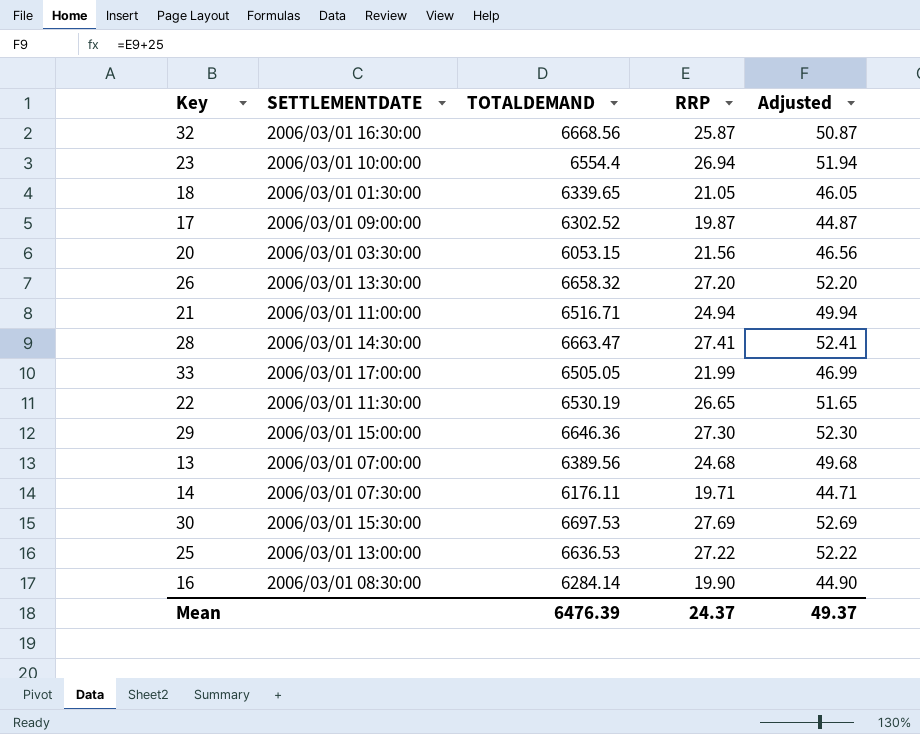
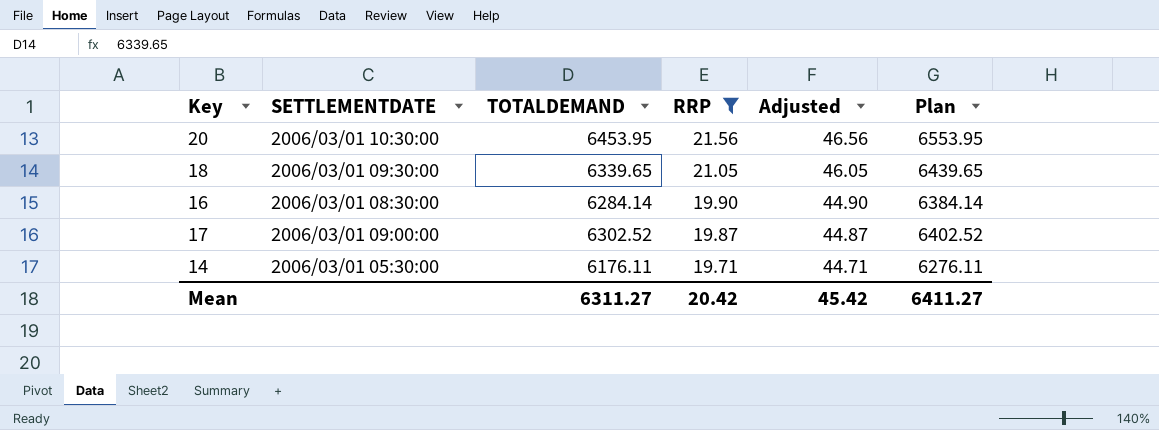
filter: none -> RRP <= 21.56
row order: none -> RRP descending
column Plan | formula: none -> [TOTALDEMAND] + 100
20 | SETTLEMENTDATE: 2006/03/01 03:30:00 -> 2006/03/01 10:30:00
20 | TOTALDEMAND: 6053.15 -> 6453.95
18 | SETTLEMENTDATE: 2006/03/01 01:30:00 -> 2006/03/01 09:30:00
14 | SETTLEMENTDATE: 2006/03/01 07:30:00 -> 2006/03/01 05:30:00
Mean | TOTALDEMAND: 6476.39 -> 6311.27
Mean | RRP: 24.37 -> 20.42
Mean | Adjusted: 49.37 -> 45.42

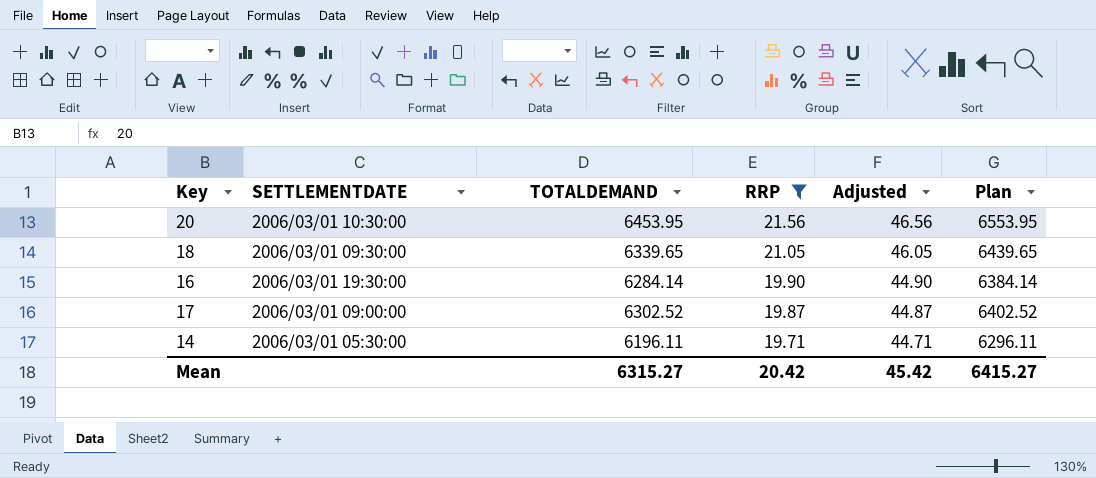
16 | SETTLEMENTDATE: 2006/03/01 08:30:00 -> 2006/03/01 19:30:00
14 | TOTALDEMAND: 6176.11 -> 6196.11
14 | Plan: 6276.11 -> 6296.11
Mean | TOTALDEMAND: 6311.27 -> 6315.27
Mean | Plan: 6411.27 -> 6415.27

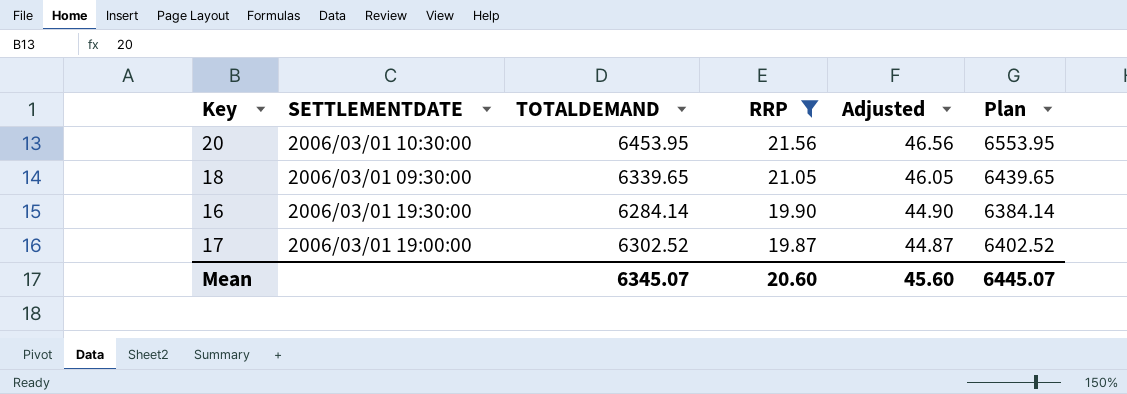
row 14: 2006/03/01 05:30:00 | 6196.11 | 19.71 | 44.71 | 6296.11 -> none
17 | SETTLEMENTDATE: 2006/03/01 09:00:00 -> 2006/03/01 19:00:00
Mean | TOTALDEMAND: 6315.27 -> 6345.07
Mean | RRP: 20.42 -> 20.60
Mean | Adjusted: 45.42 -> 45.60
Mean | Plan: 6415.27 -> 6445.07

